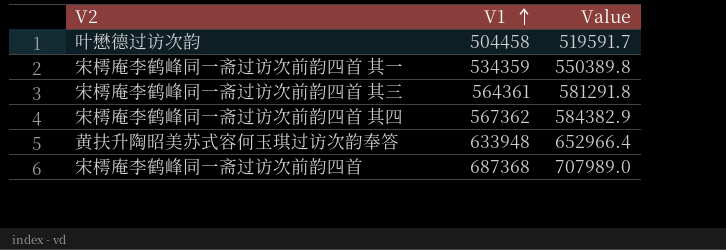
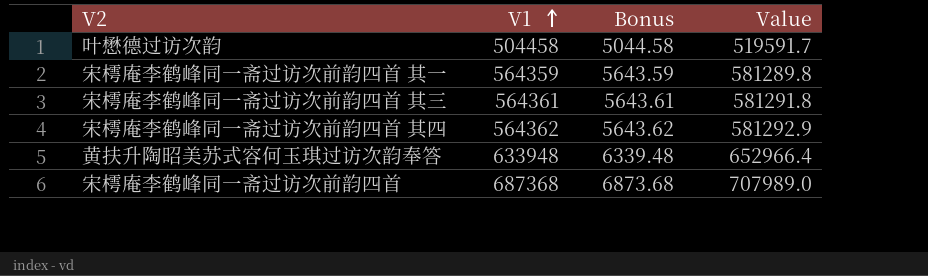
column Bonus | formula: none -> [V1] * 0.01
宋樗庵李鹤峰同一斋过访次前韵四首 其一 | V1: 534359 -> 564359
宋樗庵李鹤峰同一斋过访次前韵四首 其一 | Value: 550389.8 -> 581289.8
宋樗庵李鹤峰同一斋过访次前韵四首 其四 | V1: 567362 -> 564362
宋樗庵李鹤峰同一斋过访次前韵四首 其四 | Value: 584382.9 -> 581292.9

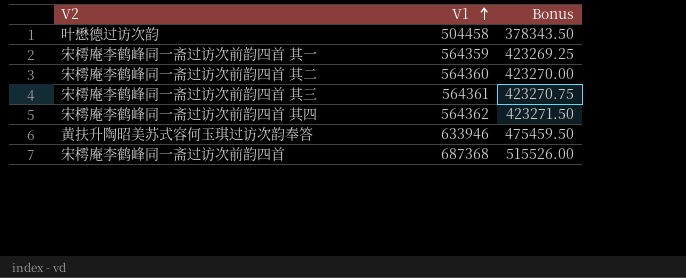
column Value | formula: [V1] * 1.03 -> none
column Bonus | formula: [V1] * 0.01 -> [V1] * 0.75
row 宋樗庵李鹤峰同一斋过访次前韵四首 其二: none -> 564360 | 423270.00
黄扶升陶昭美苏式容何玉琪过访次韵奉答 | V1: 633948 -> 633946

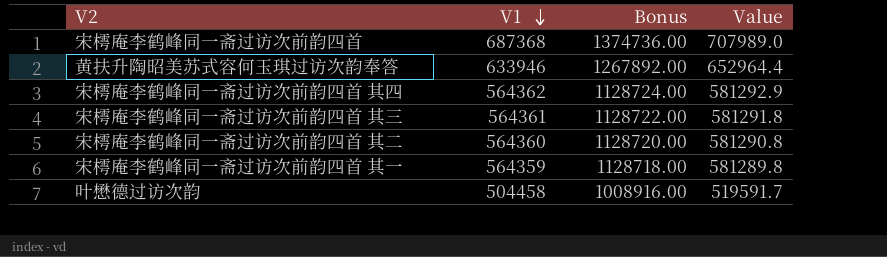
row order: V1 ascending -> V1 descending
column Bonus | formula: [V1] * 0.75 -> [V1] * 2
column Value | formula: none -> [V1] * 1.03

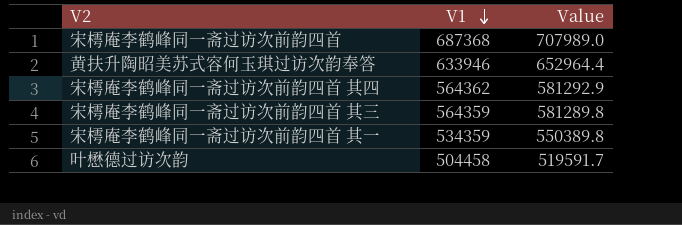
column Bonus | formula: [V1] * 2 -> none
row 宋樗庵李鹤峰同一斋过访次前韵四首 其二: 564360 | 1128720.00 | 581290.8 -> none
宋樗庵李鹤峰同一斋过访次前韵四首 其三 | V1: 564361 -> 564359
宋樗庵李鹤峰同一斋过访次前韵四首 其三 | Value: 581291.8 -> 581289.8
宋樗庵李鹤峰同一斋过访次前韵四首 其一 | V1: 564359 -> 534359
宋樗庵李鹤峰同一斋过访次前韵四首 其一 | Value: 581289.8 -> 550389.8

